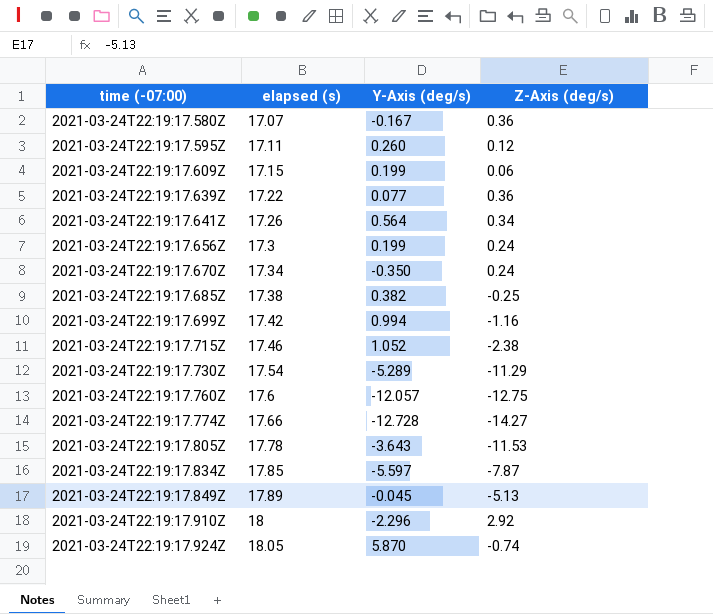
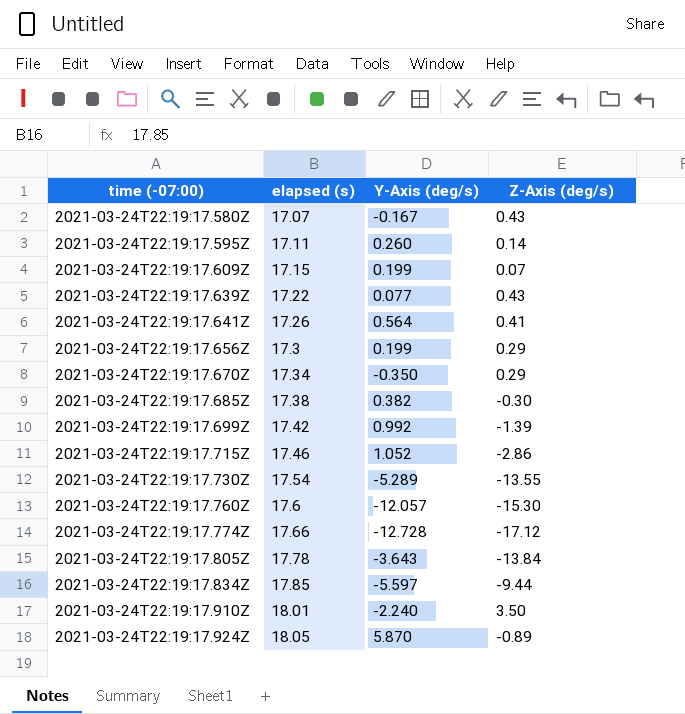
row 2021-03-24T22:19:17.849Z: 17.89 | -0.045 | -5.13 -> none
2021-03-24T22:19:17.580Z | Z-Axis (deg/s): 0.36 -> 0.43
2021-03-24T22:19:17.595Z | Z-Axis (deg/s): 0.12 -> 0.14
2021-03-24T22:19:17.609Z | Z-Axis (deg/s): 0.06 -> 0.07
2021-03-24T22:19:17.639Z | Z-Axis (deg/s): 0.36 -> 0.43
2021-03-24T22:19:17.641Z | Z-Axis (deg/s): 0.34 -> 0.41
2021-03-24T22:19:17.656Z | Z-Axis (deg/s): 0.24 -> 0.29
2021-03-24T22:19:17.670Z | Z-Axis (deg/s): 0.24 -> 0.29
2021-03-24T22:19:17.685Z | Z-Axis (deg/s): -0.25 -> -0.30
2021-03-24T22:19:17.699Z | Y-Axis (deg/s): 0.994 -> 0.992
2021-03-24T22:19:17.699Z | Z-Axis (deg/s): -1.16 -> -1.39
2021-03-24T22:19:17.715Z | Z-Axis (deg/s): -2.38 -> -2.86
2021-03-24T22:19:17.730Z | Z-Axis (deg/s): -11.29 -> -13.55
2021-03-24T22:19:17.760Z | Z-Axis (deg/s): -12.75 -> -15.30
2021-03-24T22:19:17.774Z | Z-Axis (deg/s): -14.27 -> -17.12
2021-03-24T22:19:17.805Z | Z-Axis (deg/s): -11.53 -> -13.84
2021-03-24T22:19:17.834Z | Z-Axis (deg/s): -7.87 -> -9.44
2021-03-24T22:19:17.910Z | elapsed (s): 18 -> 18.01
2021-03-24T22:19:17.910Z | Y-Axis (deg/s): -2.296 -> -2.240
2021-03-24T22:19:17.910Z | Z-Axis (deg/s): 2.92 -> 3.50
2021-03-24T22:19:17.924Z | Z-Axis (deg/s): -0.74 -> -0.89

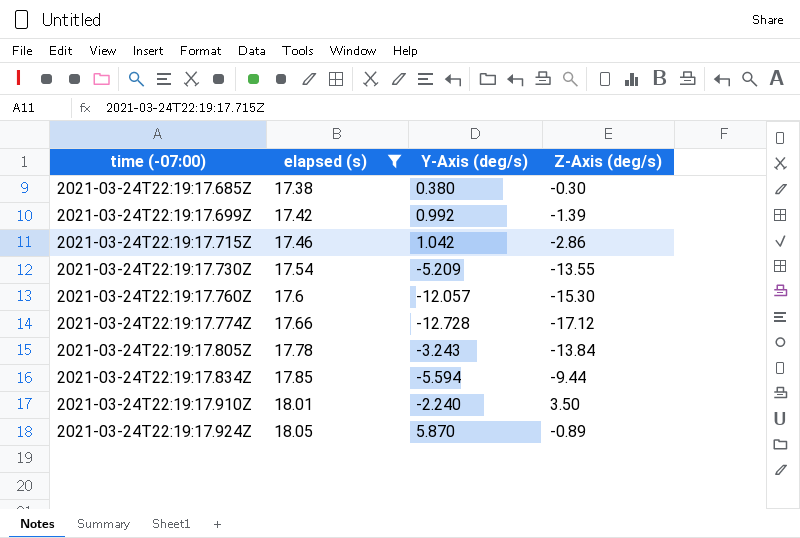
filter: none -> elapsed (s) >= 17.38
2021-03-24T22:19:17.685Z | Y-Axis (deg/s): 0.382 -> 0.380
2021-03-24T22:19:17.715Z | Y-Axis (deg/s): 1.052 -> 1.042
2021-03-24T22:19:17.730Z | Y-Axis (deg/s): -5.289 -> -5.209
2021-03-24T22:19:17.805Z | Y-Axis (deg/s): -3.643 -> -3.243
2021-03-24T22:19:17.834Z | Y-Axis (deg/s): -5.597 -> -5.594

